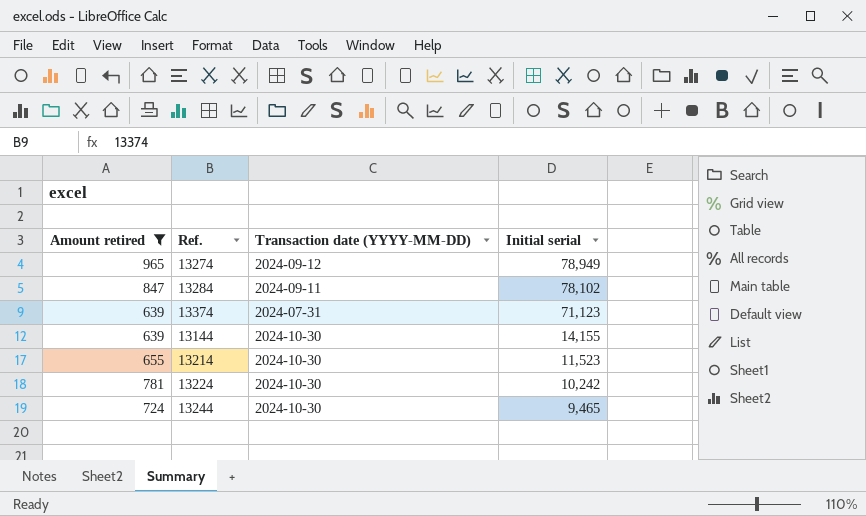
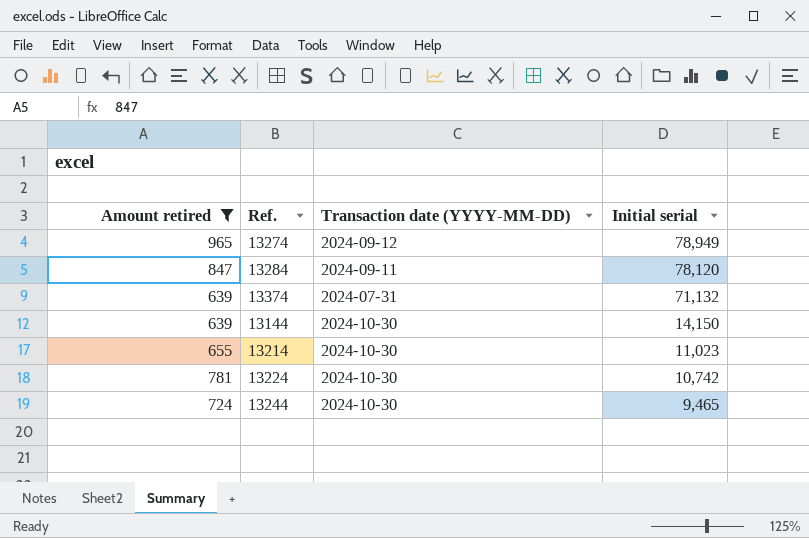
13284 | Initial serial: 78,102 -> 78,120
13374 | Initial serial: 71,123 -> 71,132
13144 | Initial serial: 14,155 -> 14,150
13214 | Initial serial: 11,523 -> 11,023
13224 | Initial serial: 10,242 -> 10,742

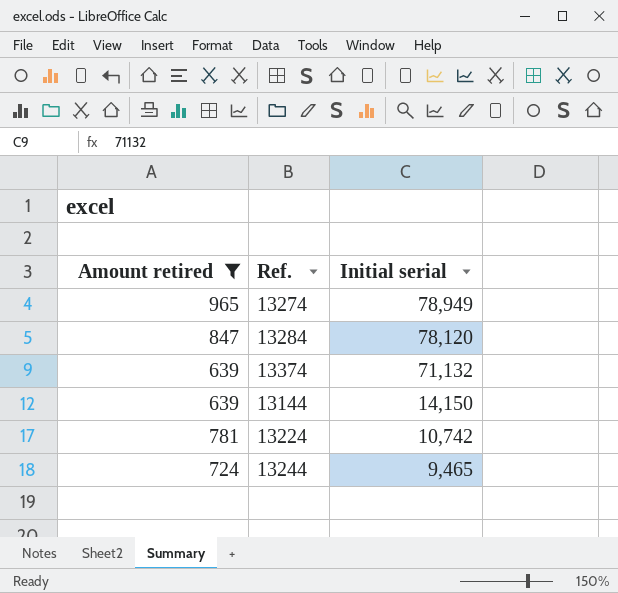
column Transaction date (YYYY-MM-DD) | position: 3 -> none
row 13214: 655 | 2024-10-30 | 11,023 -> none

